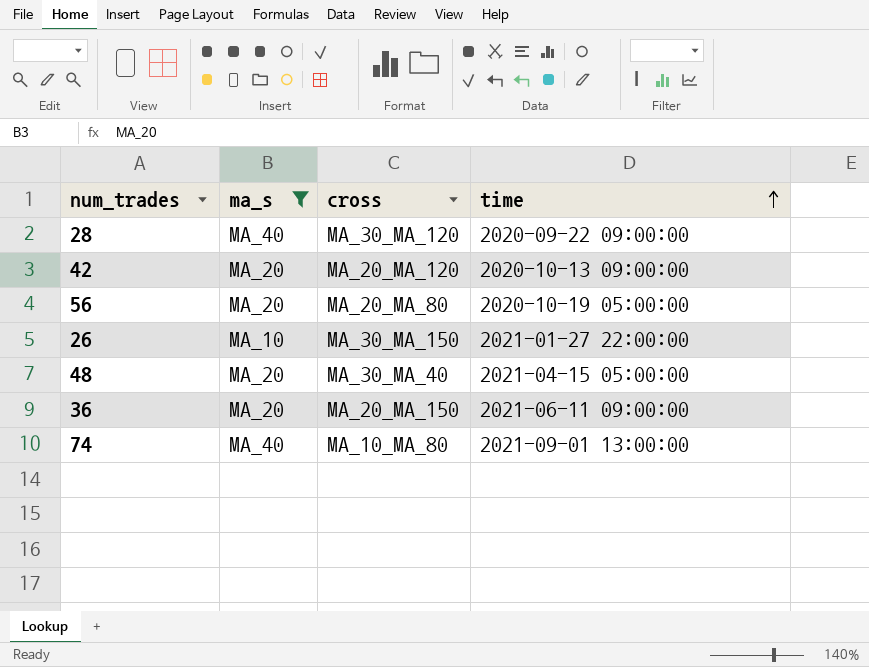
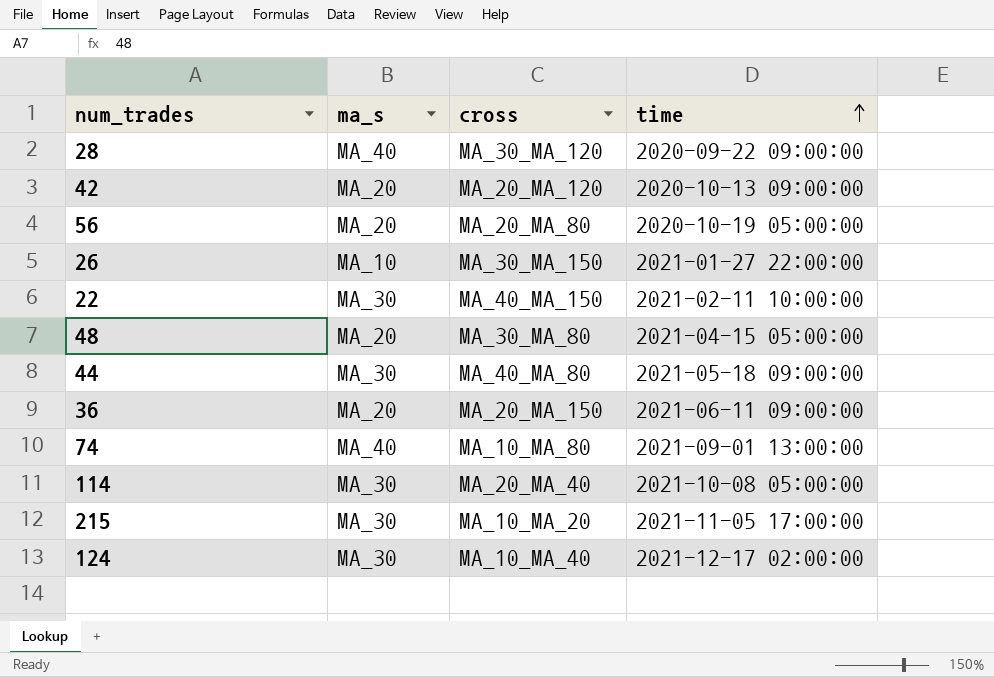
filter: ma_s != MA_30 -> none
48 | cross: MA_30_MA_40 -> MA_30_MA_80

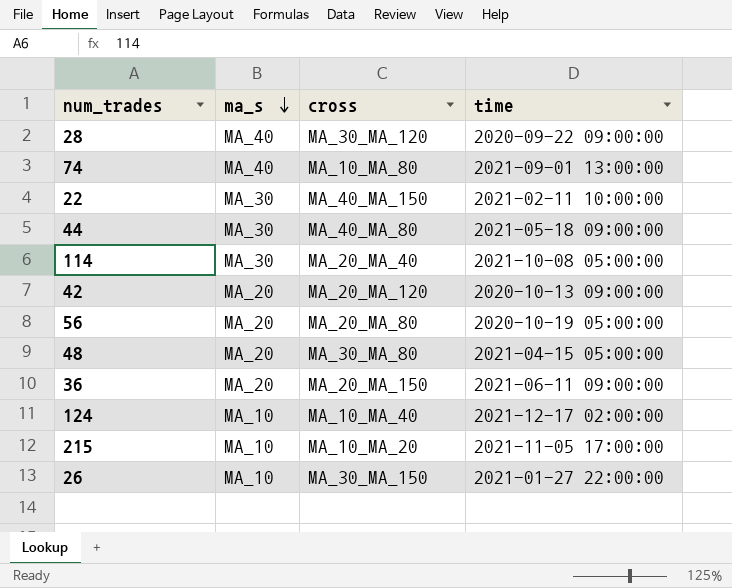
row order: time ascending -> ma_s descending
124 | ma_s: MA_30 -> MA_10
215 | ma_s: MA_30 -> MA_10

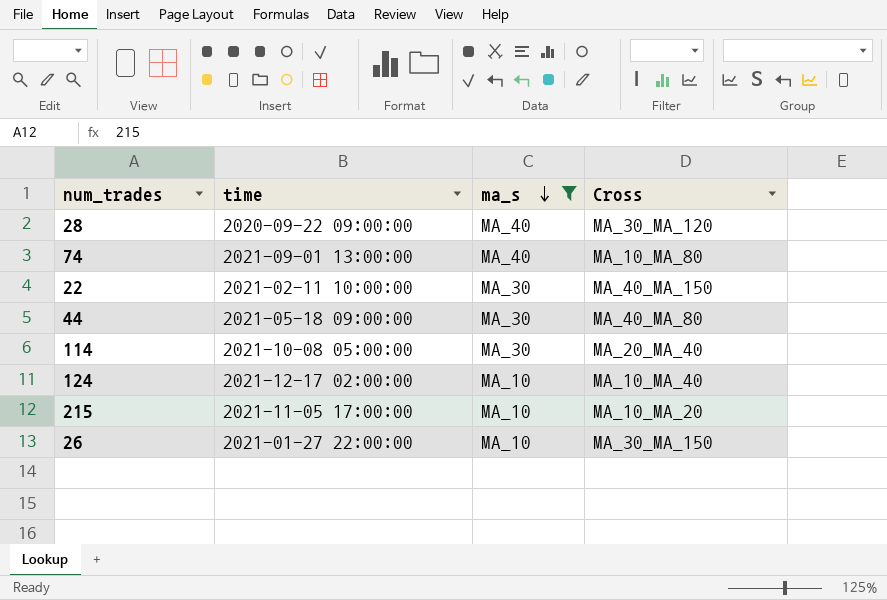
filter: none -> ma_s != MA_20
column time | position: 4 -> 2
column name: cross -> Cross

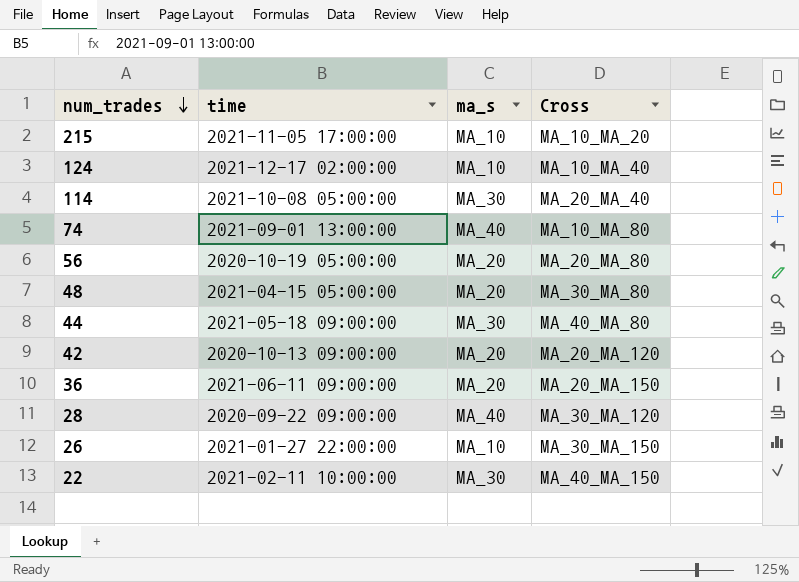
filter: ma_s != MA_20 -> none
row order: ma_s descending -> num_trades descending

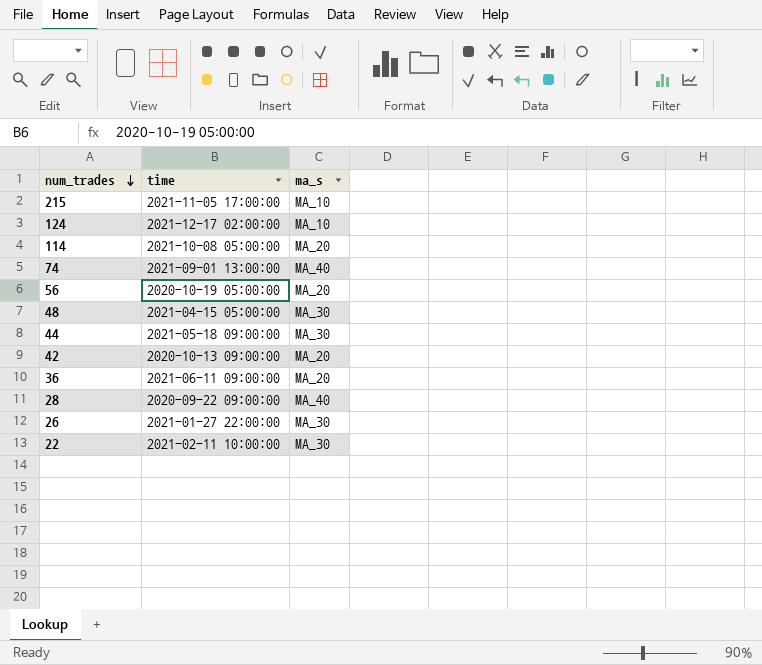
column Cross | position: 4 -> none
114 | ma_s: MA_30 -> MA_20
48 | ma_s: MA_20 -> MA_30
26 | ma_s: MA_10 -> MA_30

